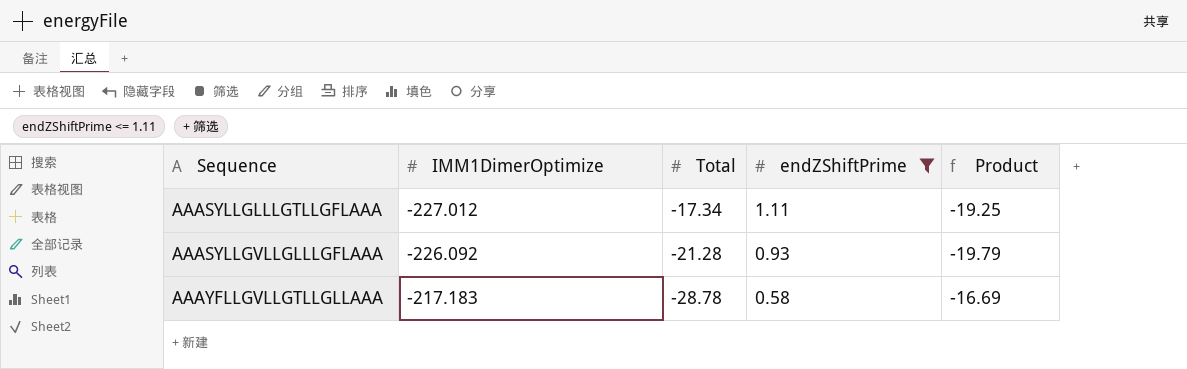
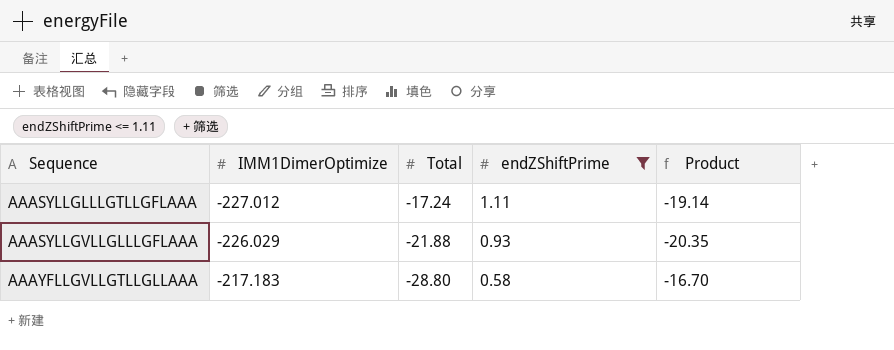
AAASYLLGLLLGTLLGFLAAA | Total: -17.34 -> -17.24
AAASYLLGLLLGTLLGFLAAA | Product: -19.25 -> -19.14
AAASYLLGVLLGLLLGFLAAA | IMM1DimerOptimize: -226.092 -> -226.029
AAASYLLGVLLGLLLGFLAAA | Total: -21.28 -> -21.88
AAASYLLGVLLGLLLGFLAAA | Product: -19.79 -> -20.35
AAAYFLLGVLLGTLLGLLAAA | Total: -28.78 -> -28.80
AAAYFLLGVLLGTLLGLLAAA | Product: -16.69 -> -16.70

